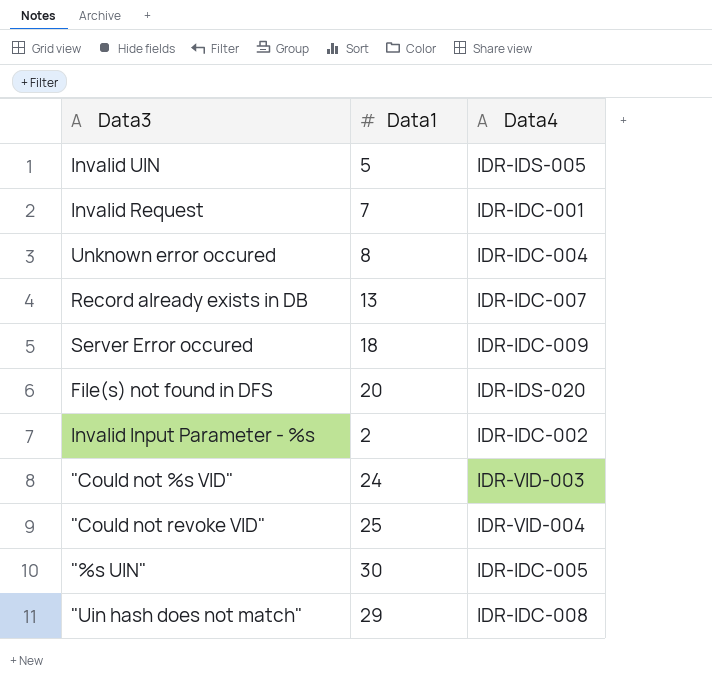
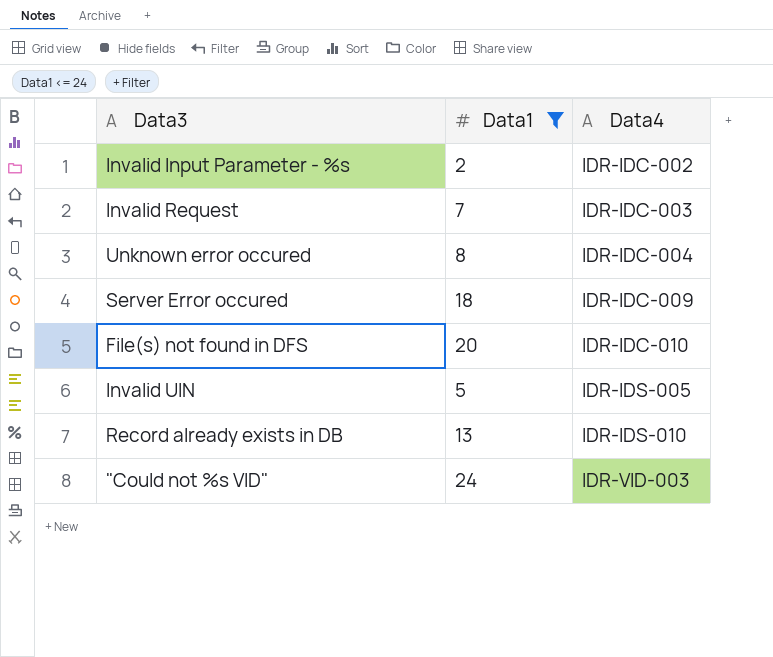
filter: none -> Data1 <= 24
row order: none -> Data4 ascending
Invalid Request | Data4: IDR-IDC-001 -> IDR-IDC-003
File(s) not found in DFS | Data4: IDR-IDS-020 -> IDR-IDC-010
Record already exists in DB | Data4: IDR-IDC-007 -> IDR-IDS-010

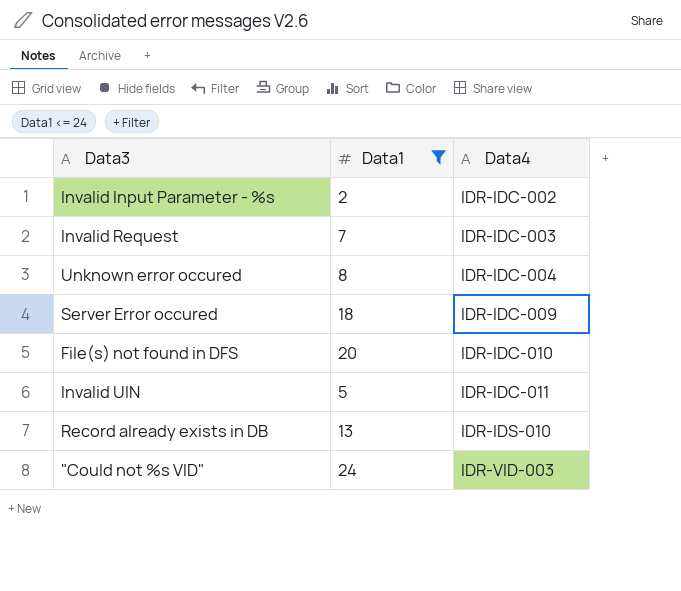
Invalid UIN | Data4: IDR-IDS-005 -> IDR-IDC-011

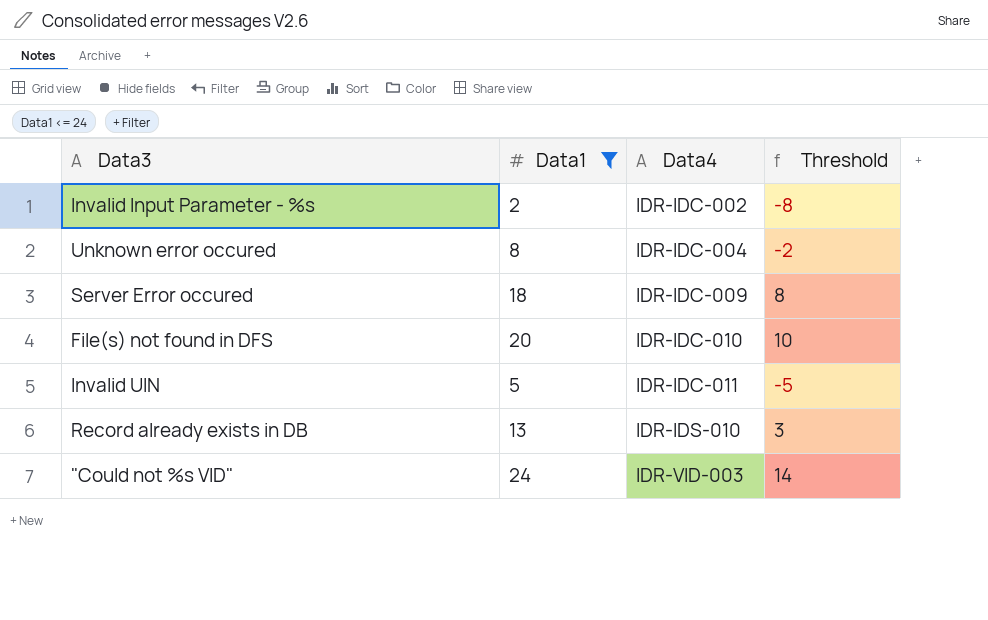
column Threshold | formula: none -> [Data1] - 10
row Invalid Request: 7 | IDR-IDC-003 -> none

